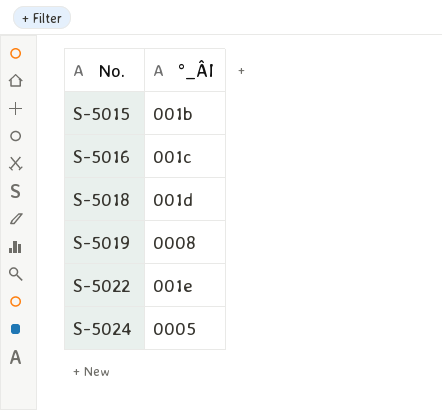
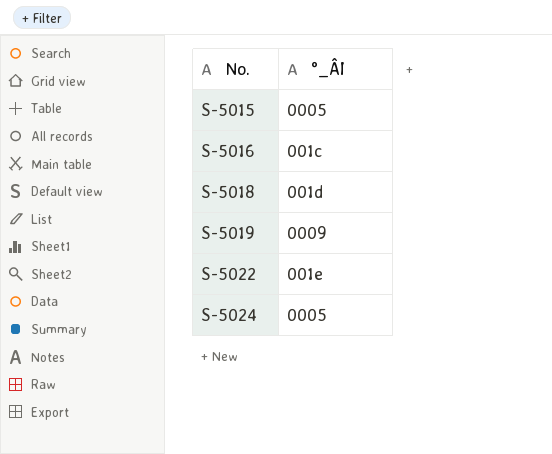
S-5015 | °_ÂI: 001b -> 0005
S-5019 | °_ÂI: 0008 -> 0009

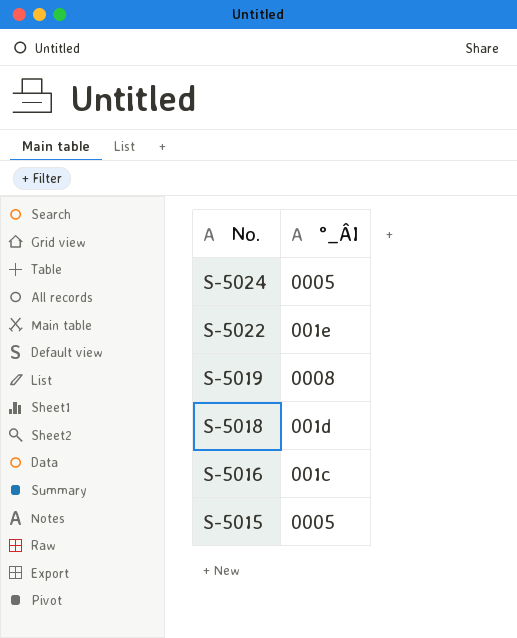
row order: No. ascending -> No. descending
S-5019 | °_ÂI: 0009 -> 0008

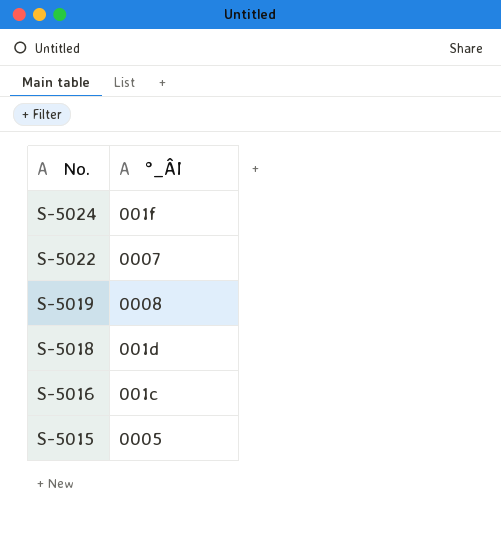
S-5024 | °_ÂI: 0005 -> 001f
S-5022 | °_ÂI: 001e -> 0007

